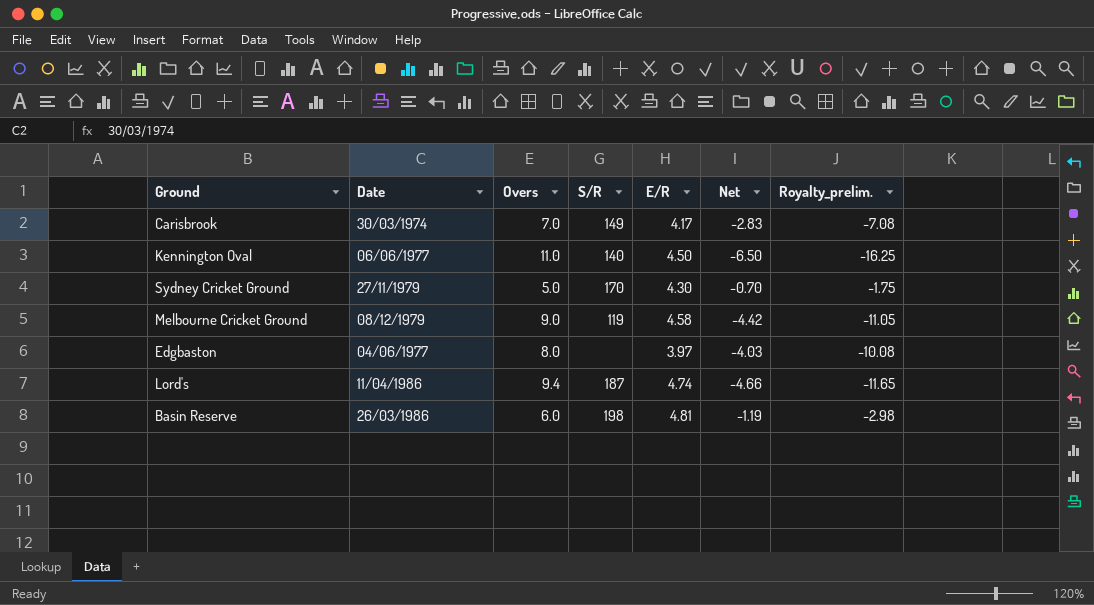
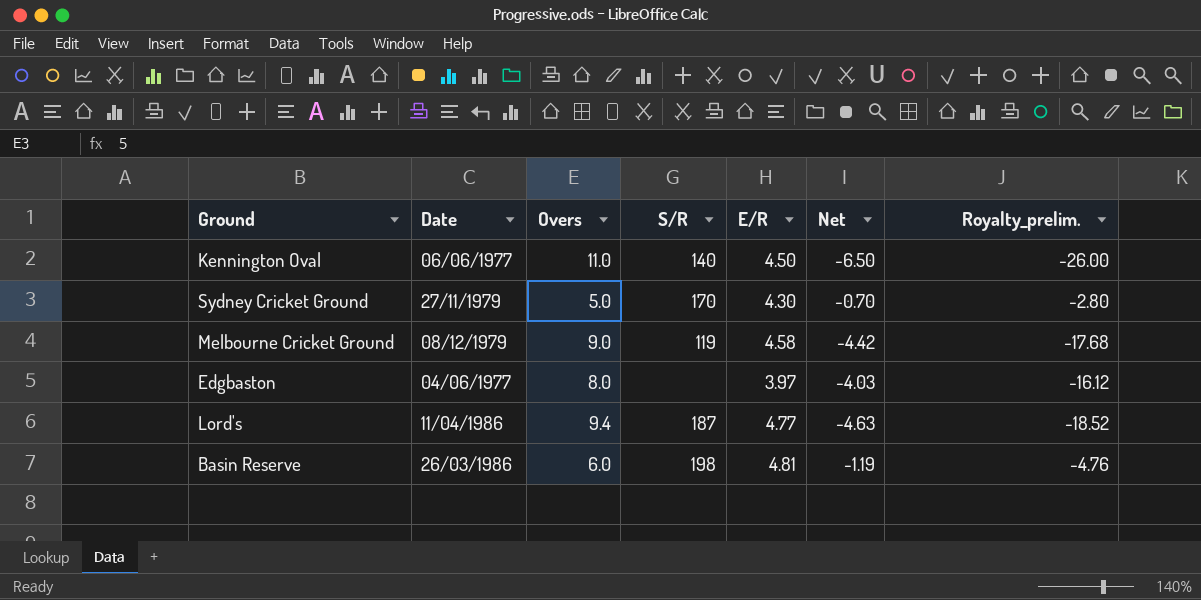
column Royalty_prelim. | formula: [Net] * 2.5 -> [Net] * 4
row Carisbrook: 30/03/1974 | 7.0 | 149 | 4.17 | -2.83 | -7.08 -> none
Lord's | E/R: 4.74 -> 4.77
Lord's | Net: -4.66 -> -4.63

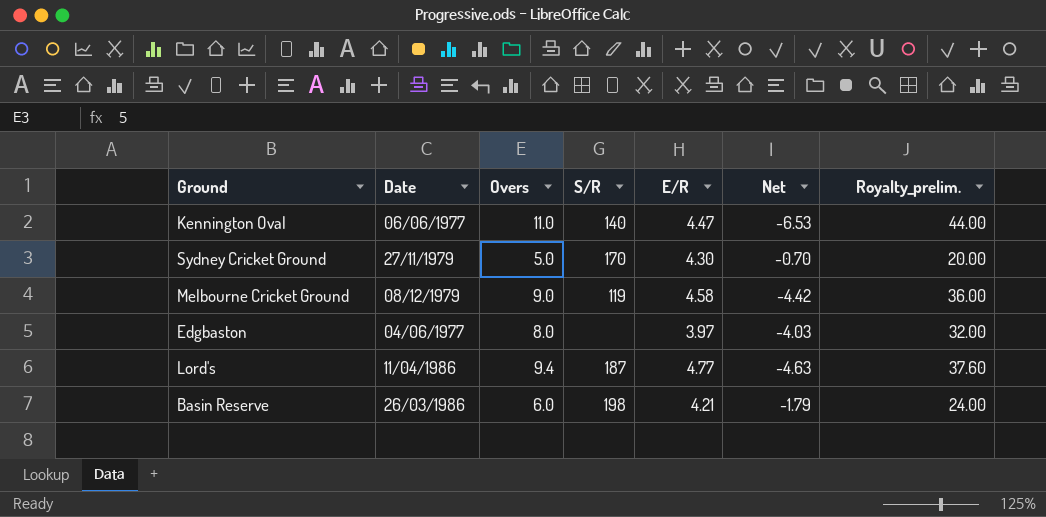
column Royalty_prelim. | formula: [Net] * 4 -> [Overs] * 4
Kennington Oval | E/R: 4.50 -> 4.47
Kennington Oval | Net: -6.50 -> -6.53
Basin Reserve | E/R: 4.81 -> 4.21
Basin Reserve | Net: -1.19 -> -1.79

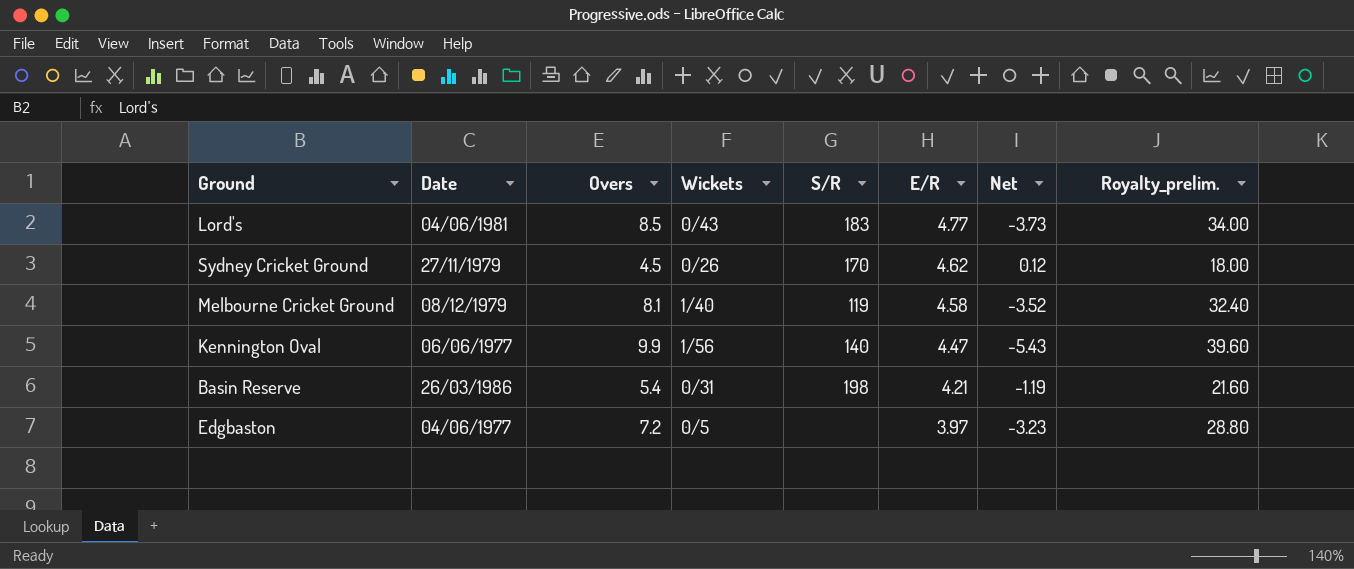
row order: none -> E/R descending
column Wickets | position: none -> 4
Lord's | Date: 11/04/1986 -> 04/06/1981
Lord's | Overs: 9.4 -> 8.5
Lord's | S/R: 187 -> 183
Lord's | Net: -4.63 -> -3.73
Lord's | Royalty_prelim.: 37.60 -> 34.00
Sydney Cricket Ground | Overs: 5.0 -> 4.5
Sydney Cricket Ground | E/R: 4.30 -> 4.62
Sydney Cricket Ground | Net: -0.70 -> 0.12
Sydney Cricket Ground | Royalty_prelim.: 20.00 -> 18.00
Melbourne Cricket Ground | Overs: 9.0 -> 8.1
Melbourne Cricket Ground | Net: -4.42 -> -3.52
Melbourne Cricket Ground | Royalty_prelim.: 36.00 -> 32.40
Kennington Oval | Overs: 11.0 -> 9.9
Kennington Oval | Net: -6.53 -> -5.43
Kennington Oval | Royalty_prelim.: 44.00 -> 39.60
Basin Reserve | Overs: 6.0 -> 5.4
Basin Reserve | Net: -1.79 -> -1.19
Basin Reserve | Royalty_prelim.: 24.00 -> 21.60
Edgbaston | Overs: 8.0 -> 7.2
Edgbaston | Net: -4.03 -> -3.23
Edgbaston | Royalty_prelim.: 32.00 -> 28.80

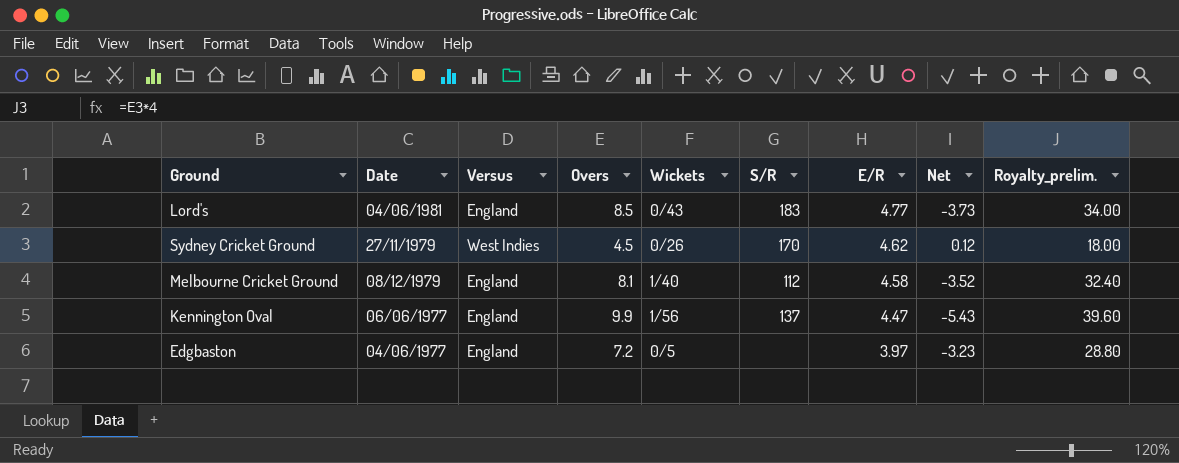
column Versus | position: none -> 3
row Basin Reserve: 26/03/1986 | 5.4 | 0/31 | 198 | 4.21 | -1.19 | 21.60 -> none
Melbourne Cricket Ground | S/R: 119 -> 112
Kennington Oval | S/R: 140 -> 137

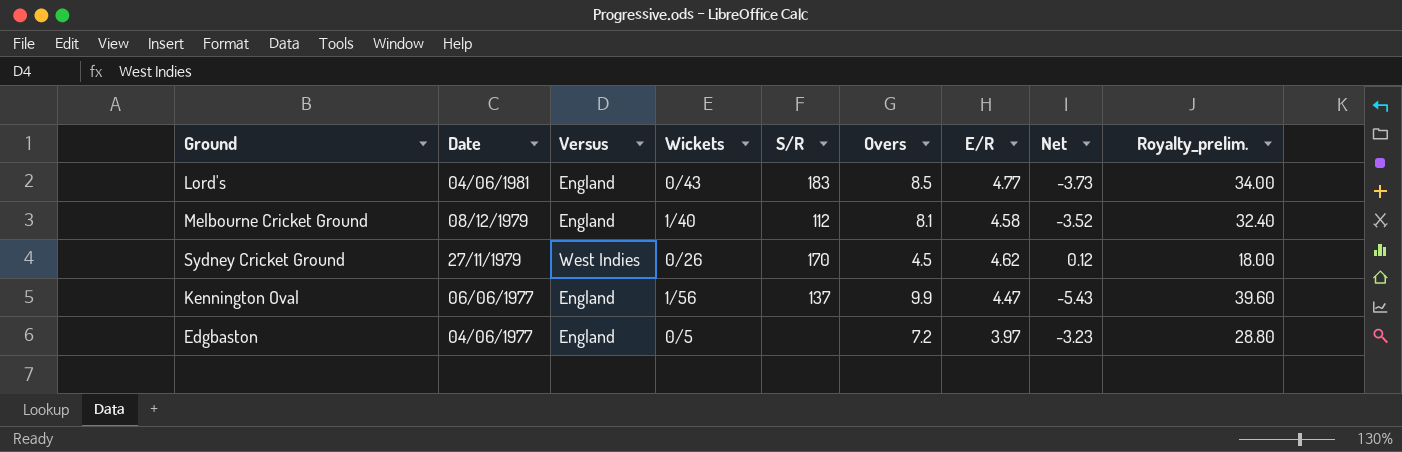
row order: E/R descending -> Date descending
column Overs | position: 4 -> 6

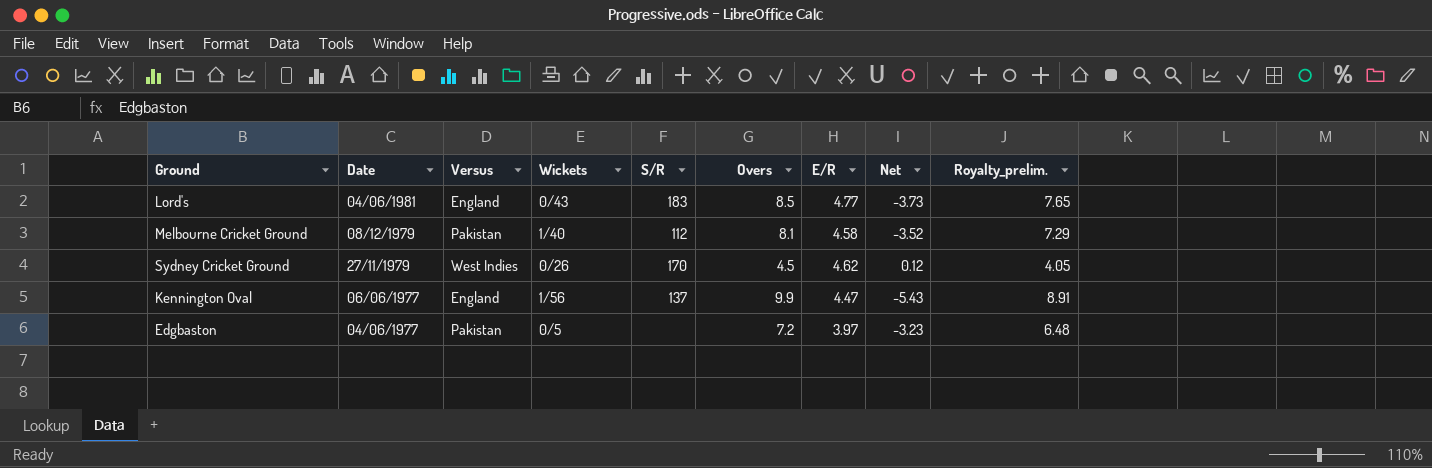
column Royalty_prelim. | formula: [Overs] * 4 -> [Overs] * 0.9
Melbourne Cricket Ground | Versus: England -> Pakistan
Edgbaston | Versus: England -> Pakistan

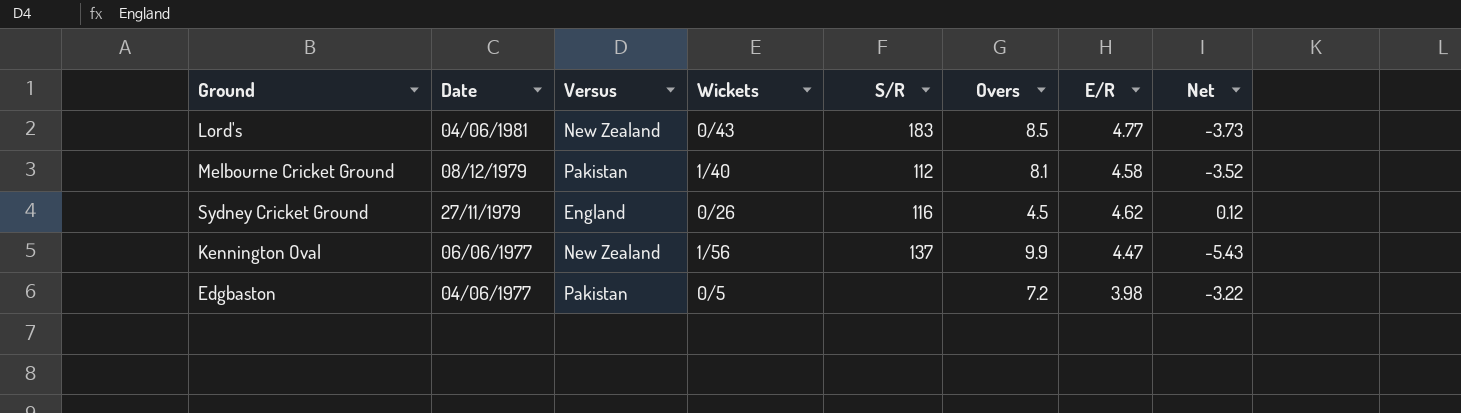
column Royalty_prelim. | formula: [Overs] * 0.9 -> none
Lord's | Versus: England -> New Zealand
Sydney Cricket Ground | Versus: West Indies -> England
Sydney Cricket Ground | S/R: 170 -> 116
Kennington Oval | Versus: England -> New Zealand
Edgbaston | E/R: 3.97 -> 3.98
Edgbaston | Net: -3.23 -> -3.22

